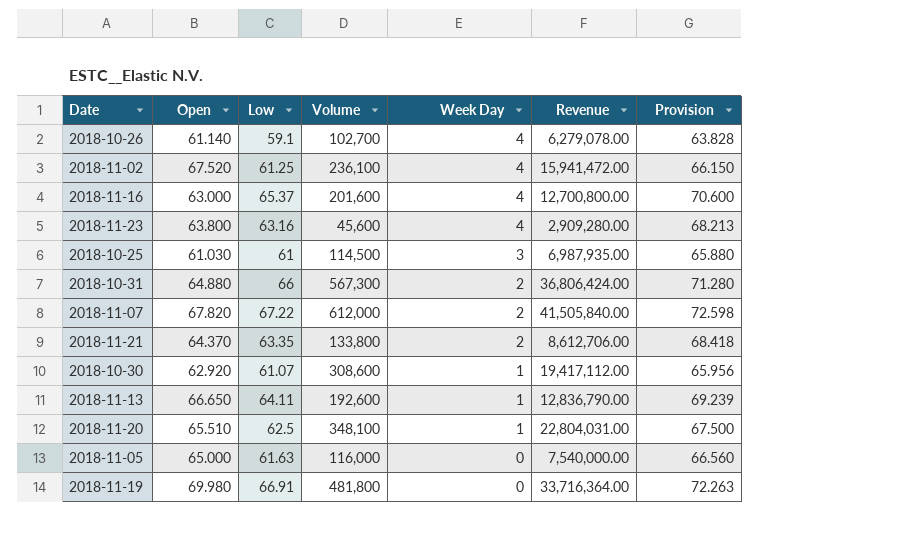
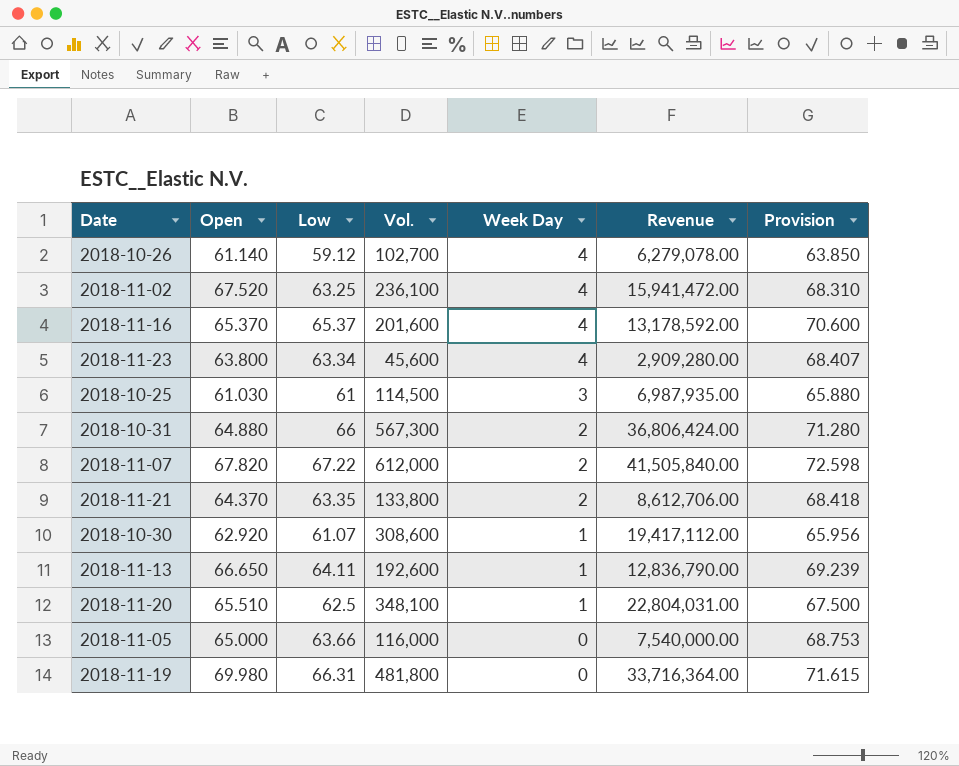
column name: Volume -> Vol.
2018-10-26 | Low: 59.1 -> 59.12
2018-10-26 | Provision: 63.828 -> 63.850
2018-11-02 | Low: 61.25 -> 63.25
2018-11-02 | Provision: 66.150 -> 68.310
2018-11-16 | Open: 63.000 -> 65.370
2018-11-16 | Revenue: 12,700,800.00 -> 13,178,592.00
2018-11-23 | Low: 63.16 -> 63.34
2018-11-23 | Provision: 68.213 -> 68.407
2018-11-05 | Low: 61.63 -> 63.66
2018-11-05 | Provision: 66.560 -> 68.753
2018-11-19 | Low: 66.91 -> 66.31
2018-11-19 | Provision: 72.263 -> 71.615

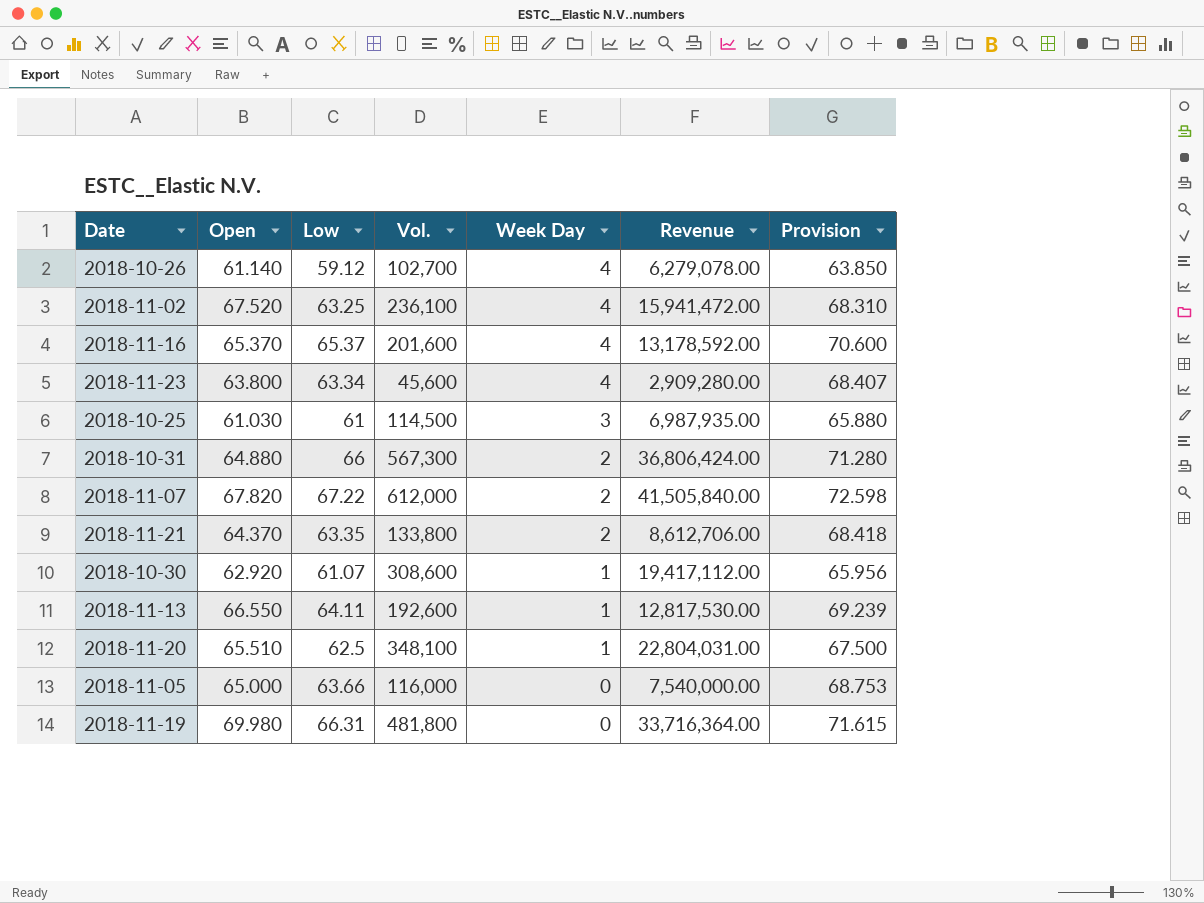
2018-11-13 | Open: 66.650 -> 66.550
2018-11-13 | Revenue: 12,836,790.00 -> 12,817,530.00

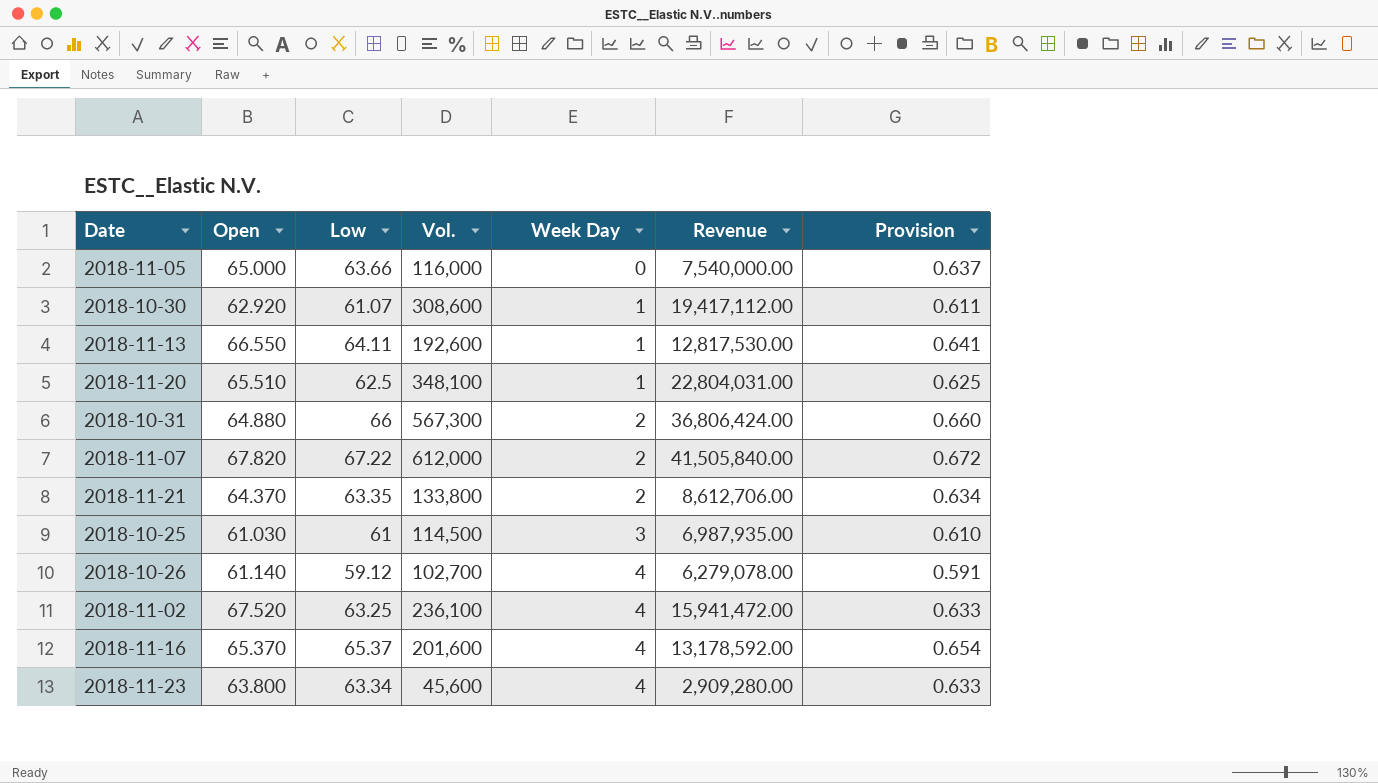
row order: Week Day descending -> Week Day ascending
column Provision | formula: [Low] * 1.08 -> [Low] * 0.01
row 2018-11-19: 69.980 | 66.31 | 481,800 | 0 | 33,716,364.00 | 71.615 -> none

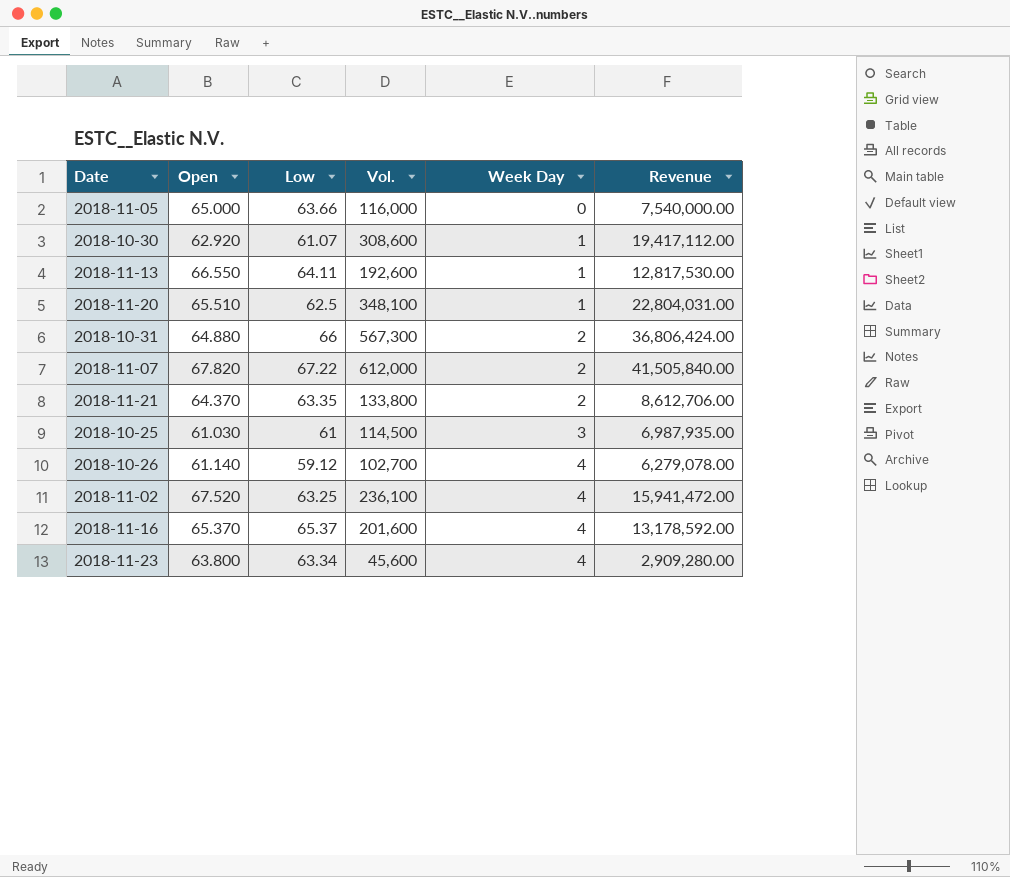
column Provision | formula: [Low] * 0.01 -> none

